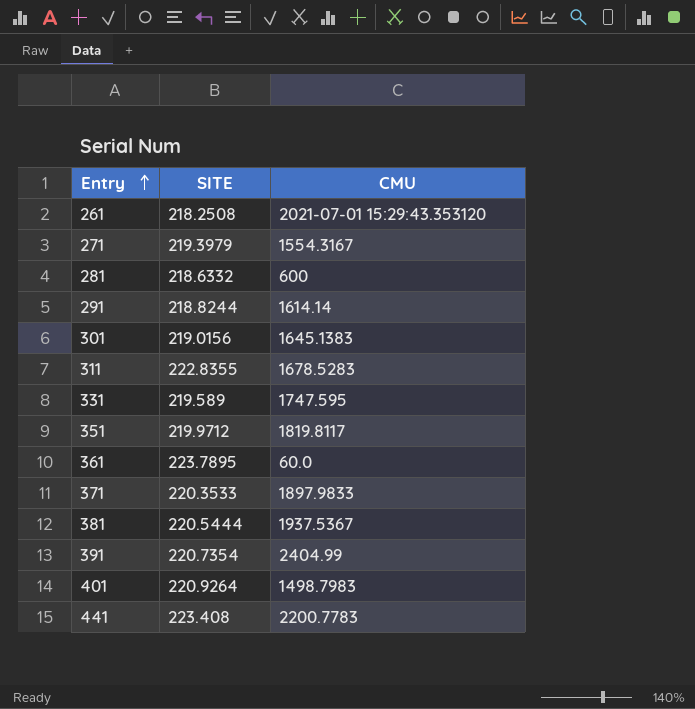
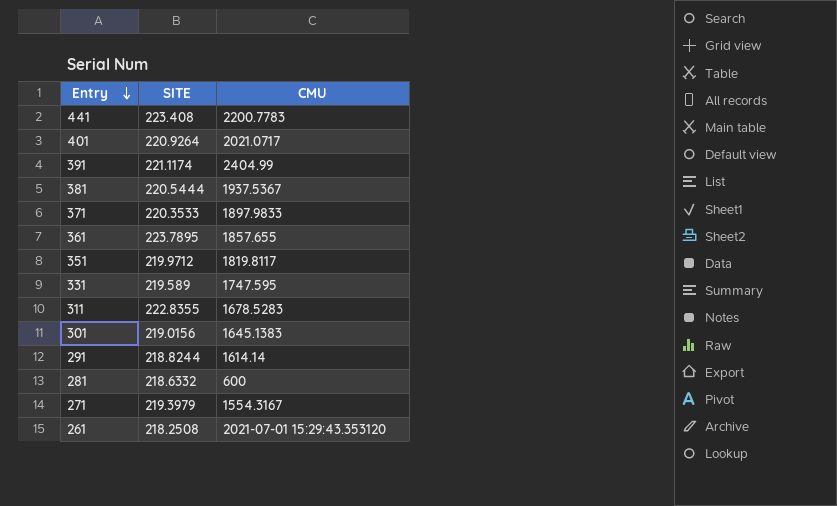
row order: Entry ascending -> Entry descending
401 | CMU: 1498.7983 -> 2021.0717
391 | SITE: 220.7354 -> 221.1174
361 | CMU: 60.0 -> 1857.655

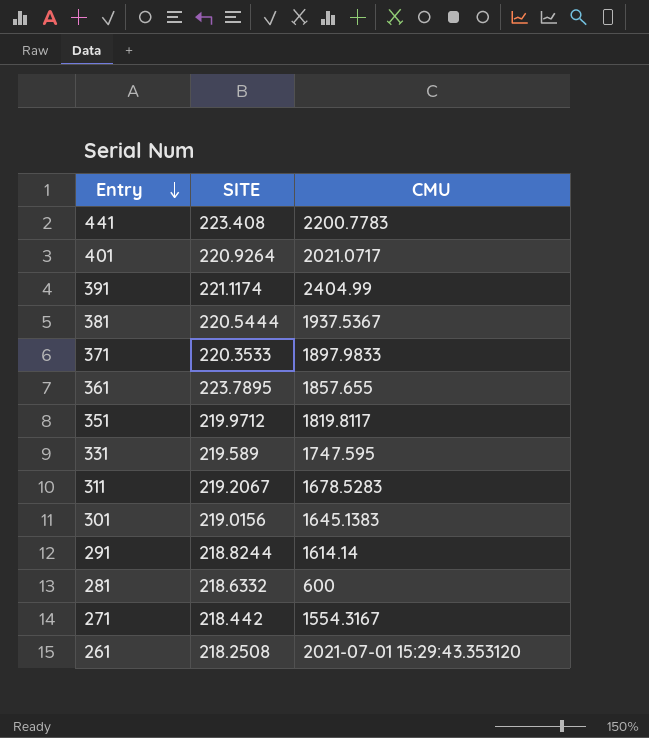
311 | SITE: 222.8355 -> 219.2067
271 | SITE: 219.3979 -> 218.442

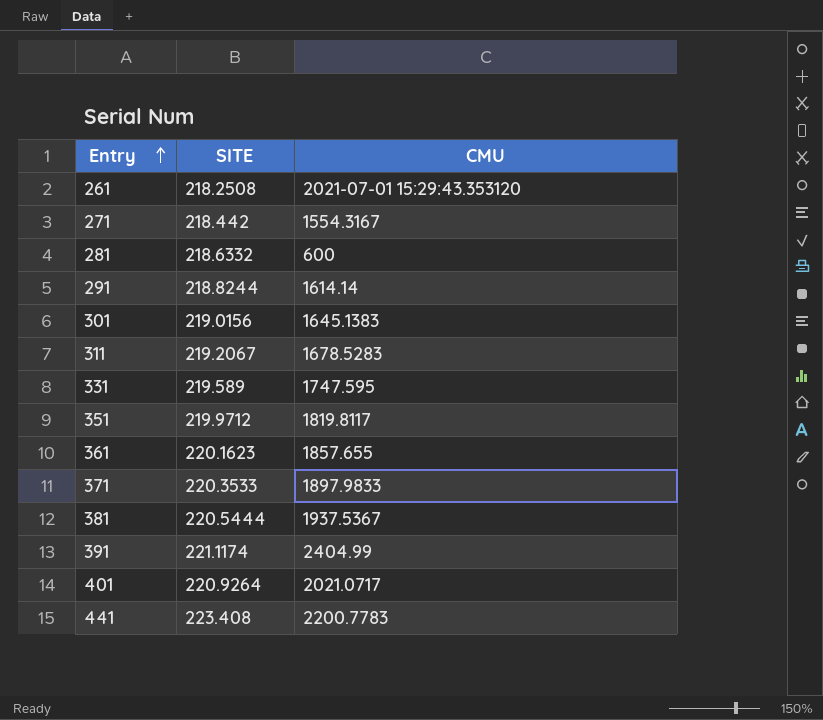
row order: Entry descending -> Entry ascending
361 | SITE: 223.7895 -> 220.1623

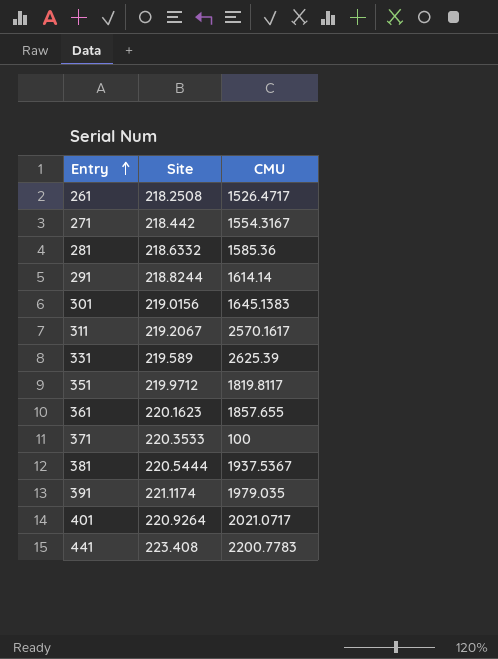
column name: SITE -> Site
261 | CMU: 2021-07-01 15:29:43.353120 -> 1526.4717
281 | CMU: 600 -> 1585.36
311 | CMU: 1678.5283 -> 2570.1617
331 | CMU: 1747.595 -> 2625.39
371 | CMU: 1897.9833 -> 100
391 | CMU: 2404.99 -> 1979.035

